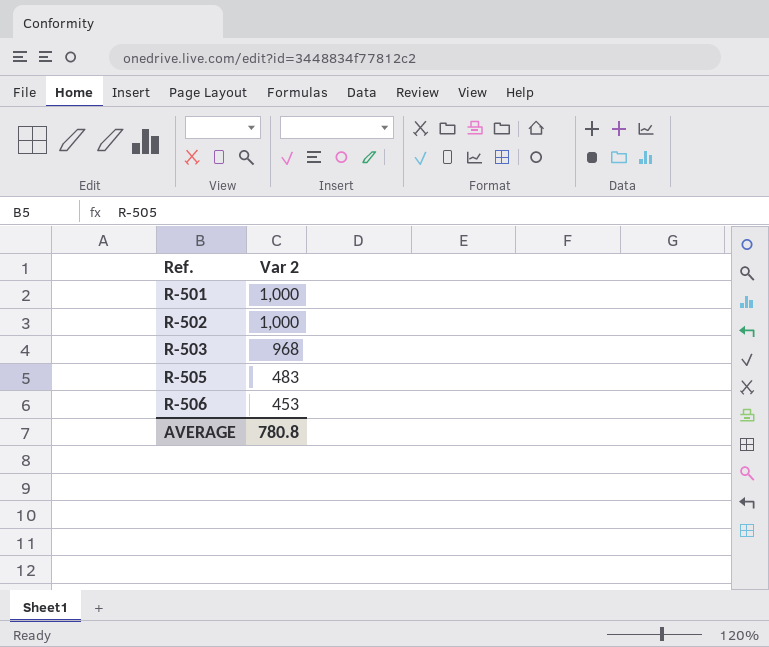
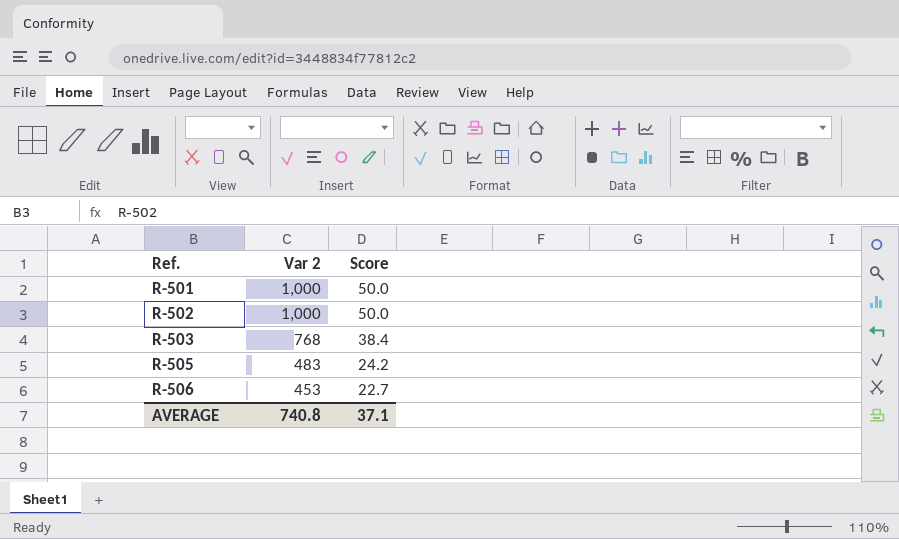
column Score | formula: none -> [Var 2] * 0.05
R-503 | Var 2: 968 -> 768
AVERAGE | Var 2: 780.8 -> 740.8

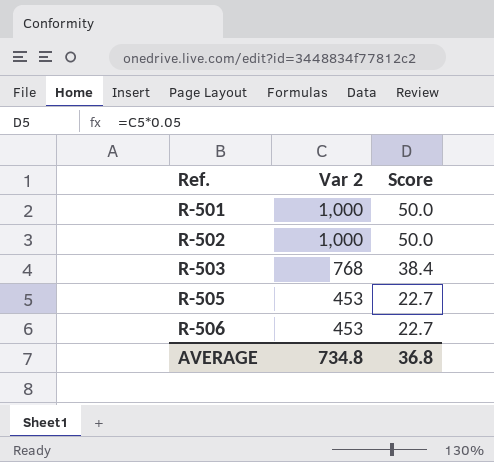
R-505 | Var 2: 483 -> 453
R-505 | Score: 24.2 -> 22.7
AVERAGE | Var 2: 740.8 -> 734.8
AVERAGE | Score: 37.1 -> 36.8

